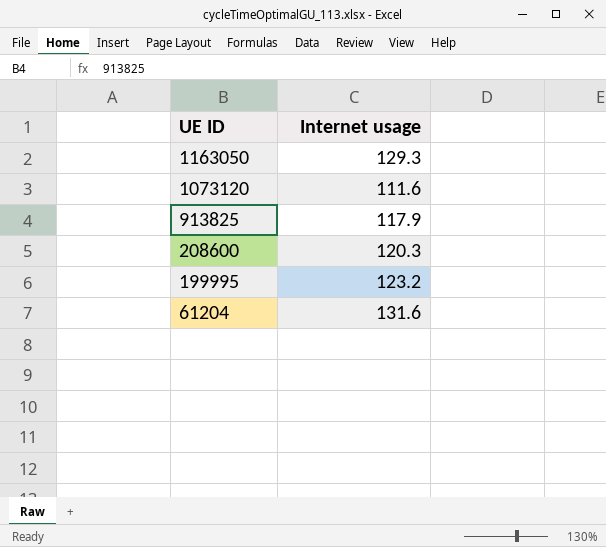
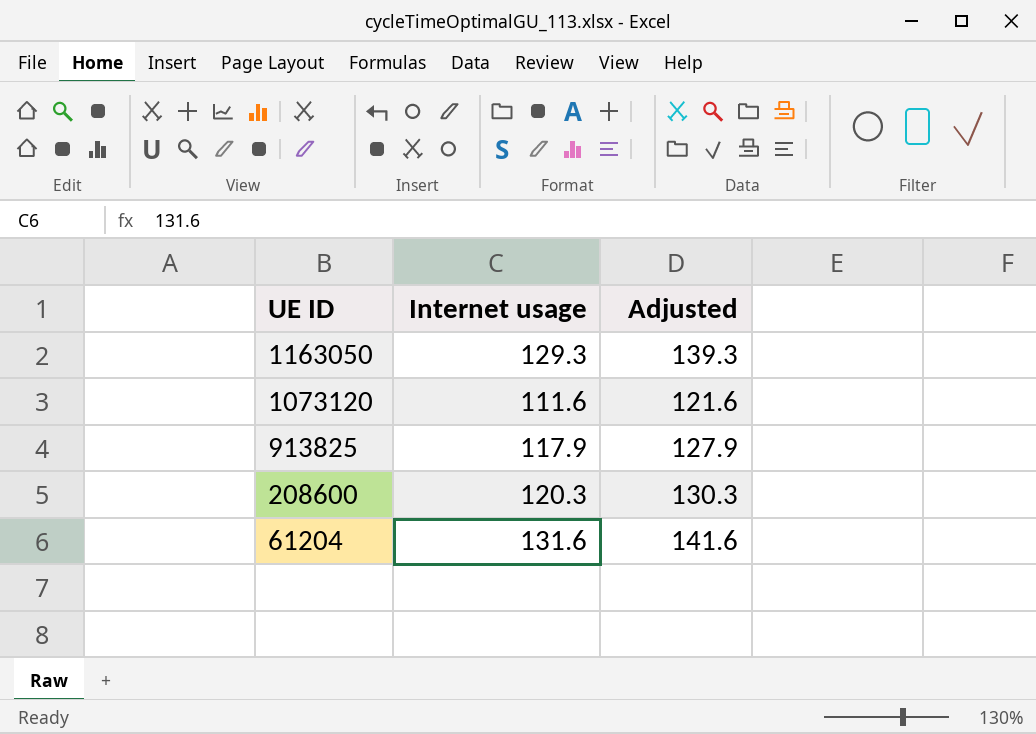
column Adjusted | formula: none -> [Internet usage] + 10
row 199995: 123.2 -> none

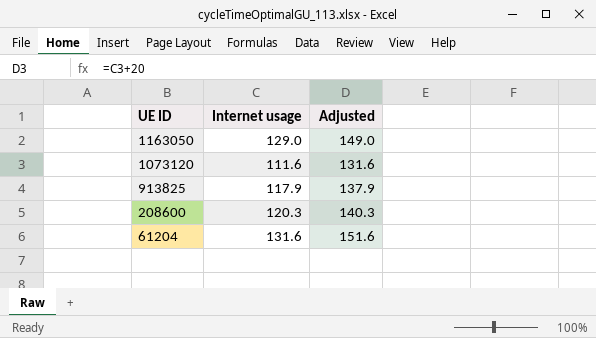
column Adjusted | formula: [Internet usage] + 10 -> [Internet usage] + 20
1163050 | Internet usage: 129.3 -> 129.0

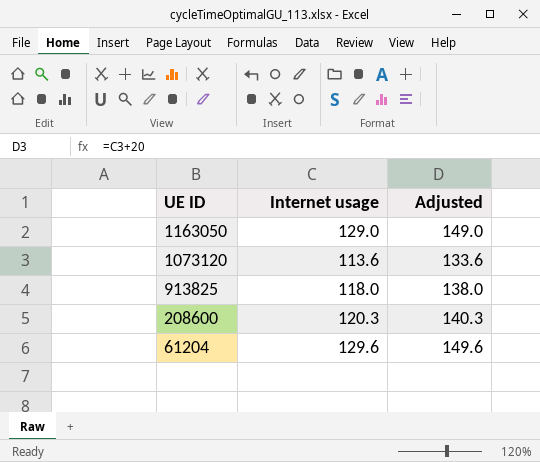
1073120 | Internet usage: 111.6 -> 113.6
1073120 | Adjusted: 131.6 -> 133.6
913825 | Internet usage: 117.9 -> 118.0
913825 | Adjusted: 137.9 -> 138.0
61204 | Internet usage: 131.6 -> 129.6
61204 | Adjusted: 151.6 -> 149.6

